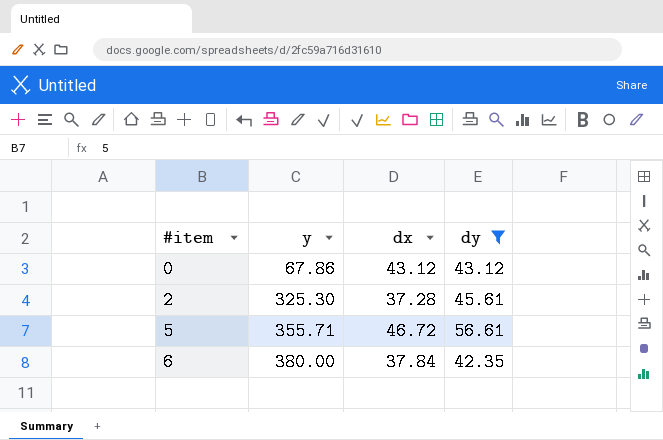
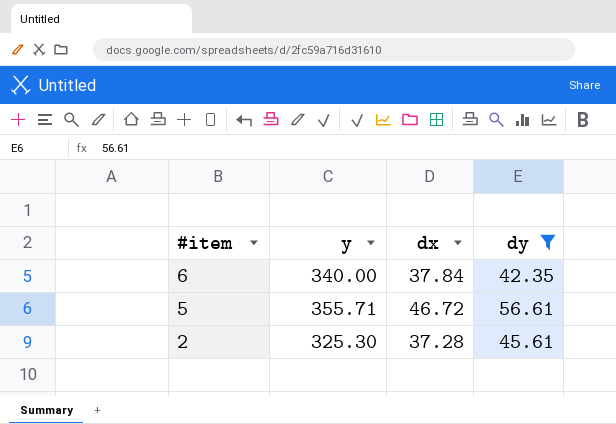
row order: #item ascending -> #item descending
row 0: 67.86 | 43.12 | 43.12 -> none
6 | y: 380.00 -> 340.00

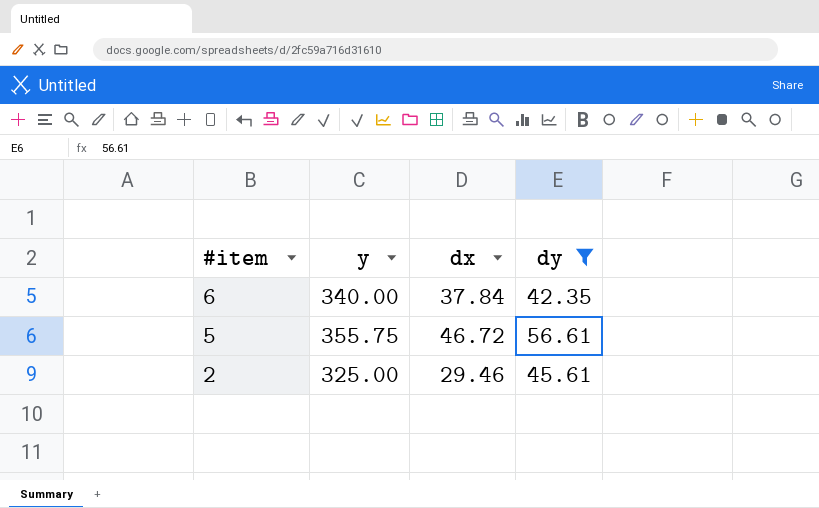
5 | y: 355.71 -> 355.75
2 | y: 325.30 -> 325.00
2 | dx: 37.28 -> 29.46

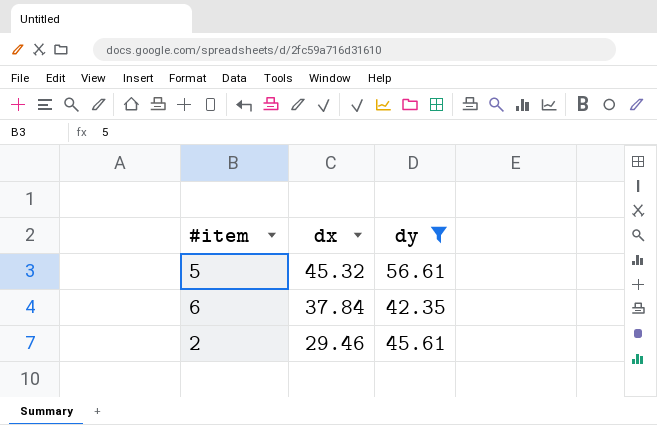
row order: #item descending -> dx descending
column y | position: 2 -> none
5 | dx: 46.72 -> 45.32

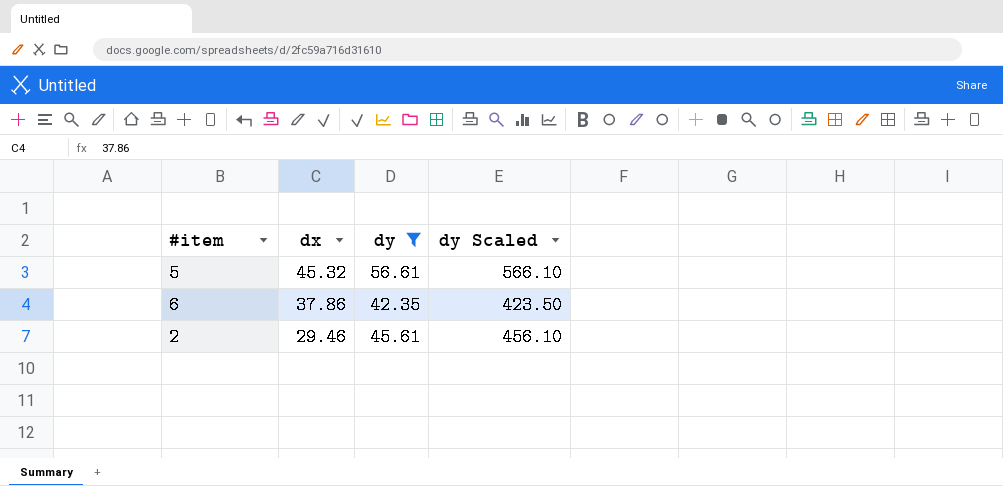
column dy Scaled | formula: none -> [dy] * 10
6 | dx: 37.84 -> 37.86

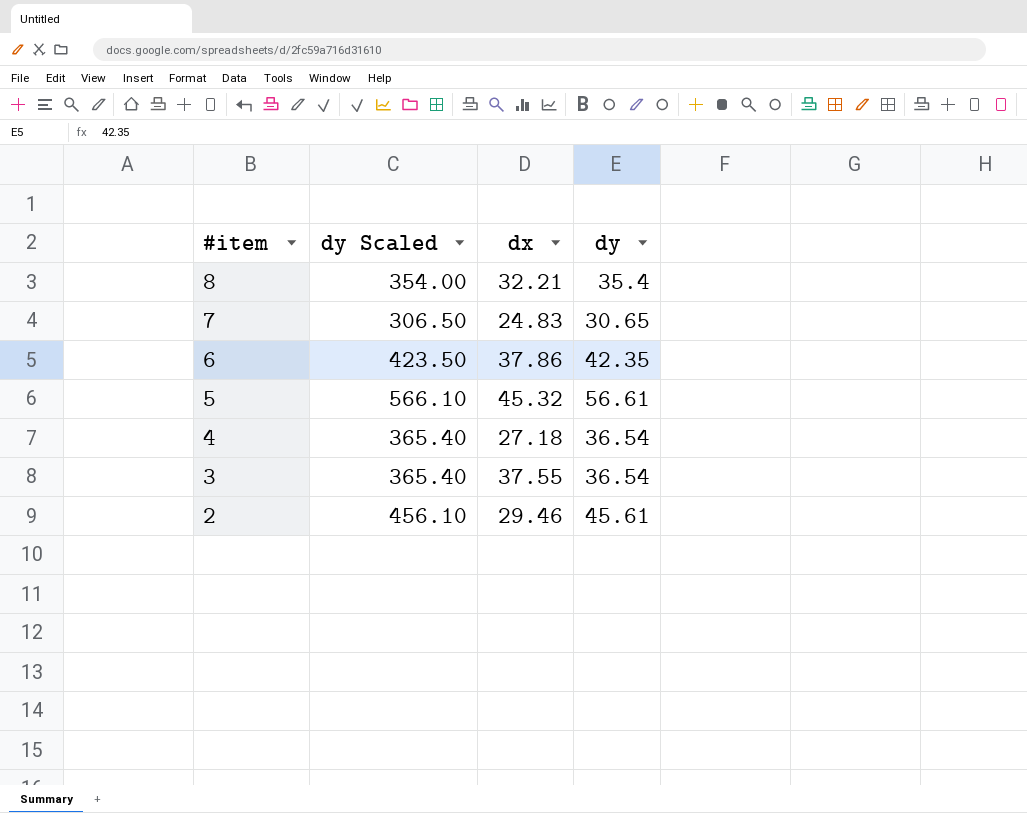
filter: dy >= 42.35 -> none
row order: dx descending -> #item descending
column dy Scaled | position: 4 -> 2

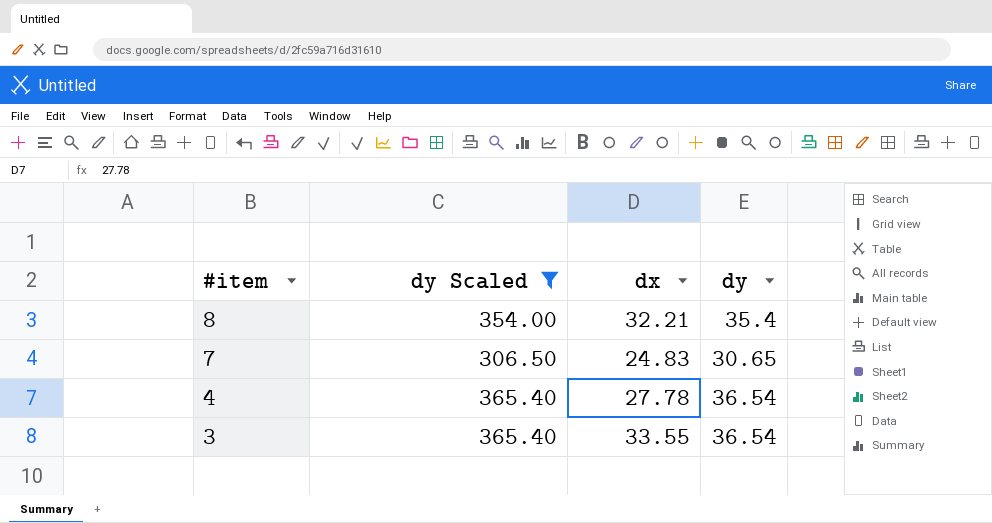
filter: none -> dy Scaled <= 365.40
4 | dx: 27.18 -> 27.78
3 | dx: 37.55 -> 33.55

